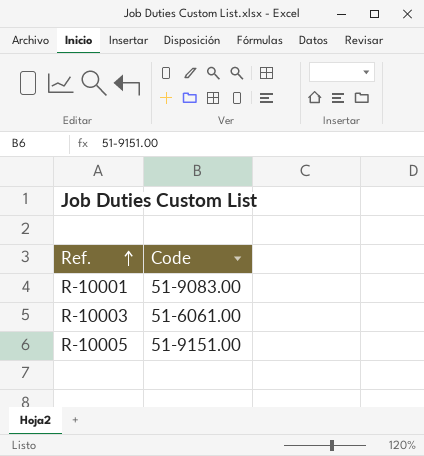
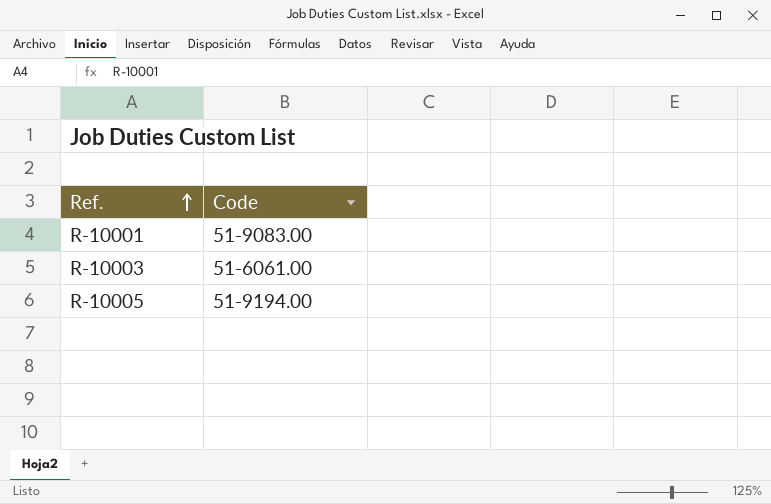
R-10005 | Code: 51-9151.00 -> 51-9194.00

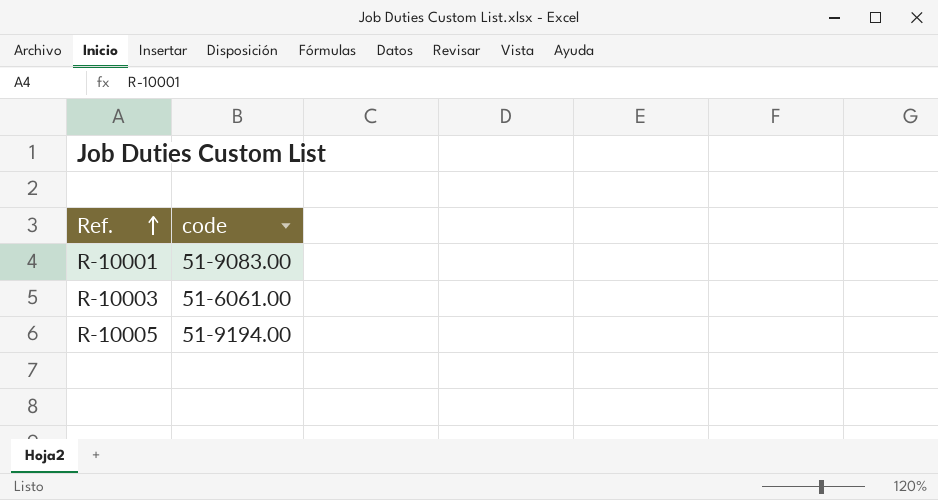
column name: Code -> code

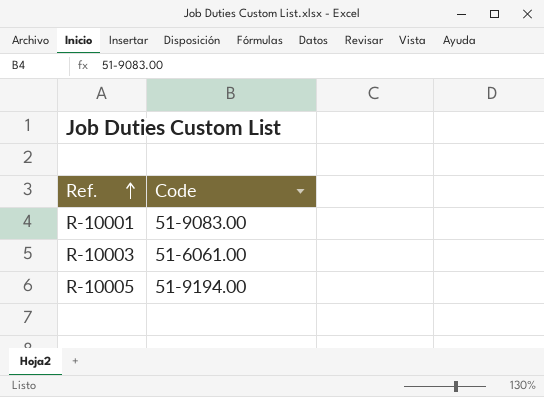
column name: code -> Code

